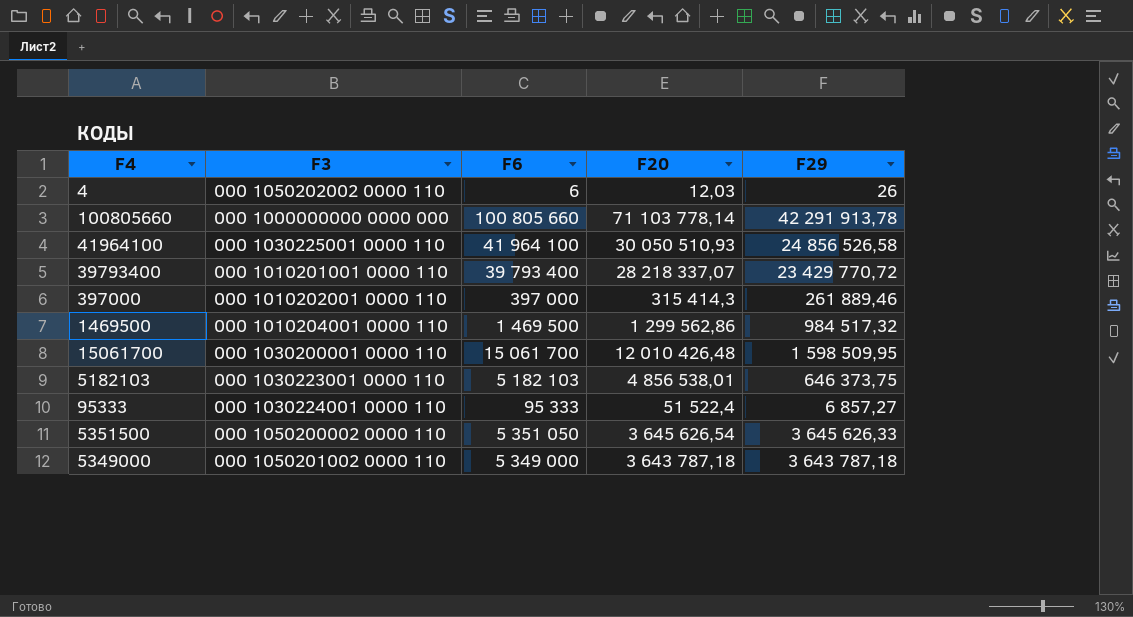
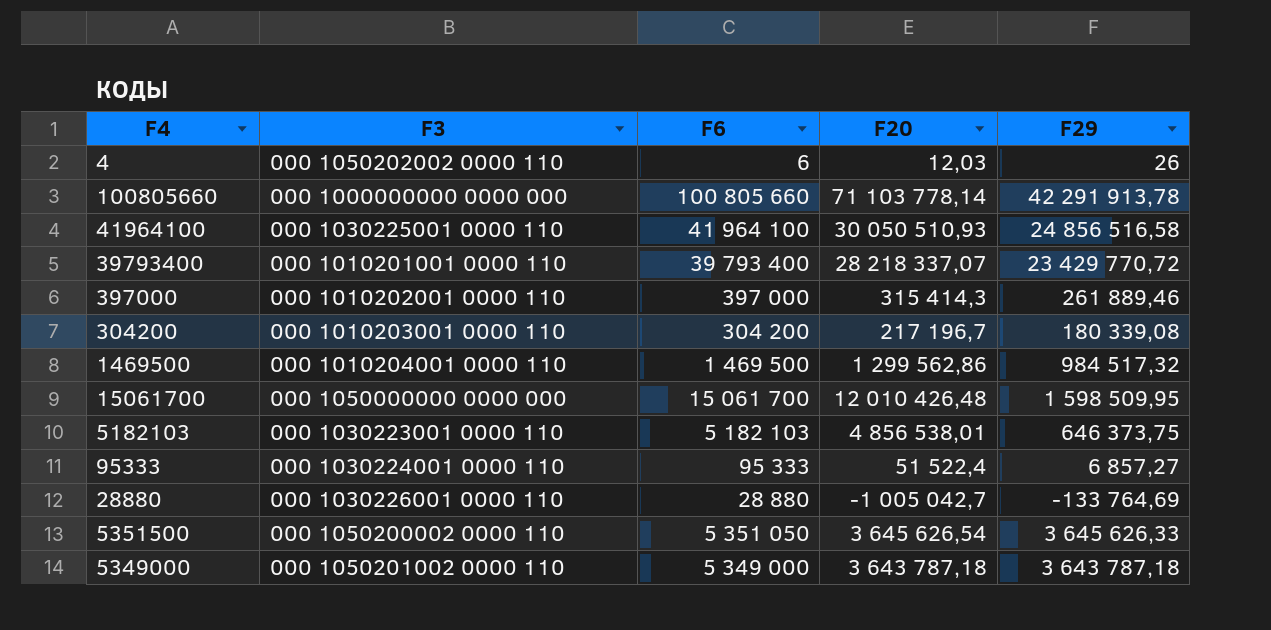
41964100 | F29: 24 856 526,58 -> 24 856 516,58
row 304200: none -> 000 1010203001 0000 110 | 304 200 | 217 196,7 | 180 339,08
15061700 | F3: 000 1030200001 0000 110 -> 000 1050000000 0000 000
row 28880: none -> 000 1030226001 0000 110 | 28 880 | -1 005 042,7 | -133 764,69

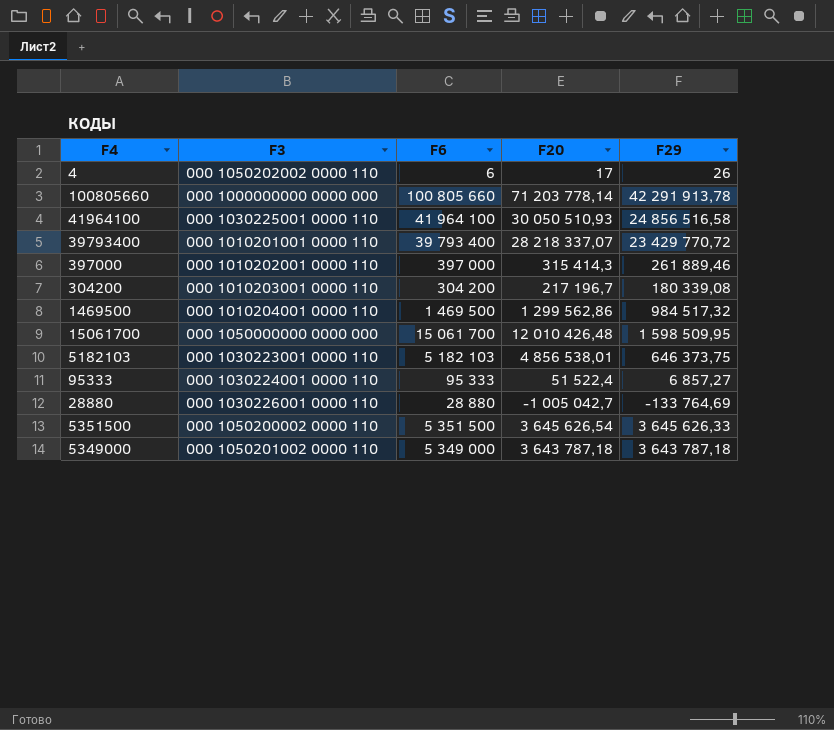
4 | F20: 12,03 -> 17
100805660 | F20: 71 103 778,14 -> 71 203 778,14
5351500 | F6: 5 351 050 -> 5 351 500

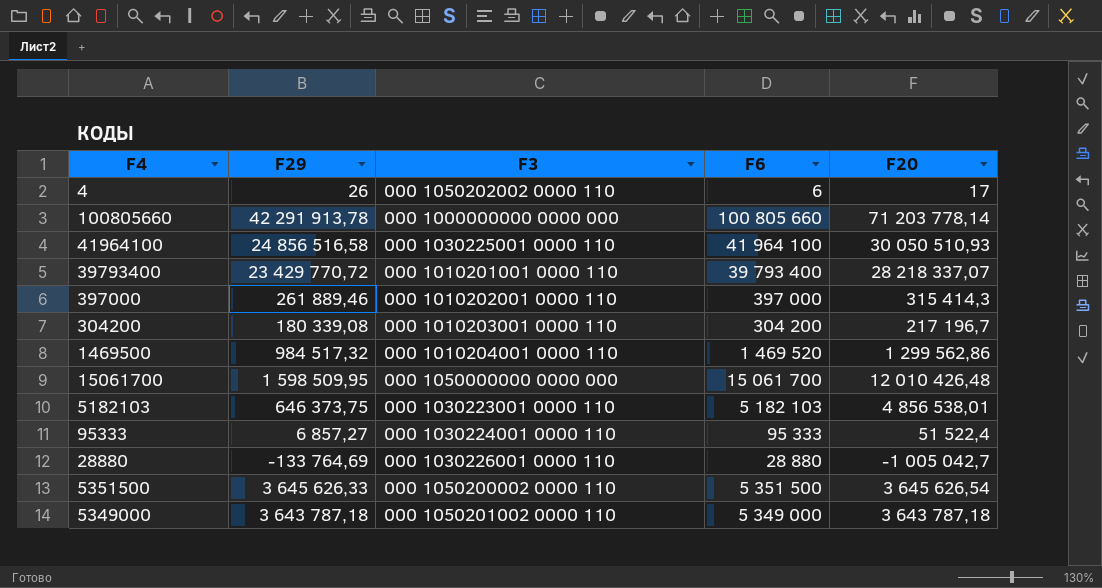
column F29 | position: 5 -> 2
1469500 | F6: 1 469 500 -> 1 469 520

